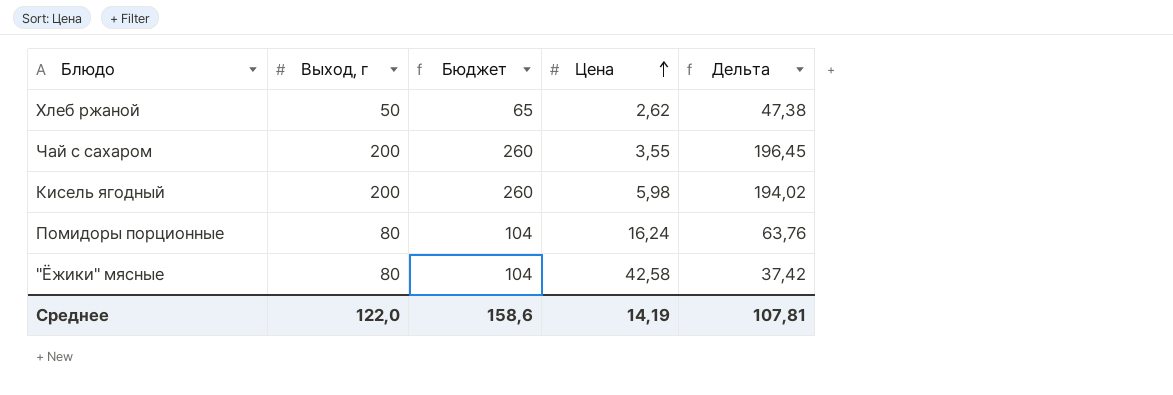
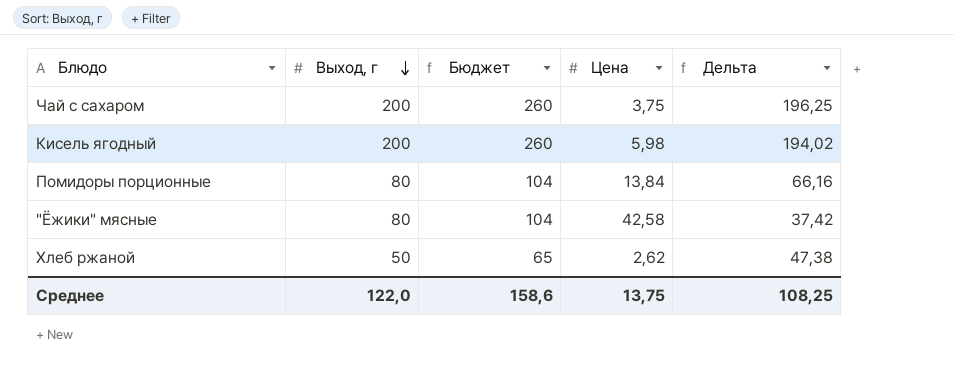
row order: Цена ascending -> Выход, г descending
Чай с сахаром | Цена: 3,55 -> 3,75
Чай с сахаром | Дельта: 196,45 -> 196,25
Помидоры порционные | Цена: 16,24 -> 13,84
Помидоры порционные | Дельта: 63,76 -> 66,16
Среднее | Цена: 14,19 -> 13,75
Среднее | Дельта: 107,81 -> 108,25

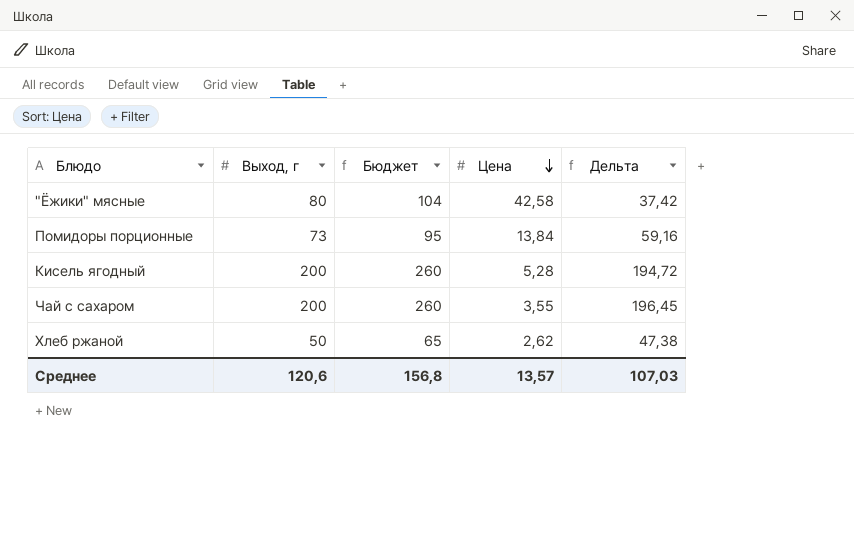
row order: Выход, г descending -> Цена descending
Помидоры порционные | Выход, г: 80 -> 73
Помидоры порционные | Бюджет: 104 -> 95
Помидоры порционные | Дельта: 66,16 -> 59,16
Кисель ягодный | Цена: 5,98 -> 5,28
Кисель ягодный | Дельта: 194,02 -> 194,72
Чай с сахаром | Цена: 3,75 -> 3,55
Чай с сахаром | Дельта: 196,25 -> 196,45
Среднее | Выход, г: 122,0 -> 120,6
Среднее | Бюджет: 158,6 -> 156,8
Среднее | Цена: 13,75 -> 13,57
Среднее | Дельта: 108,25 -> 107,03

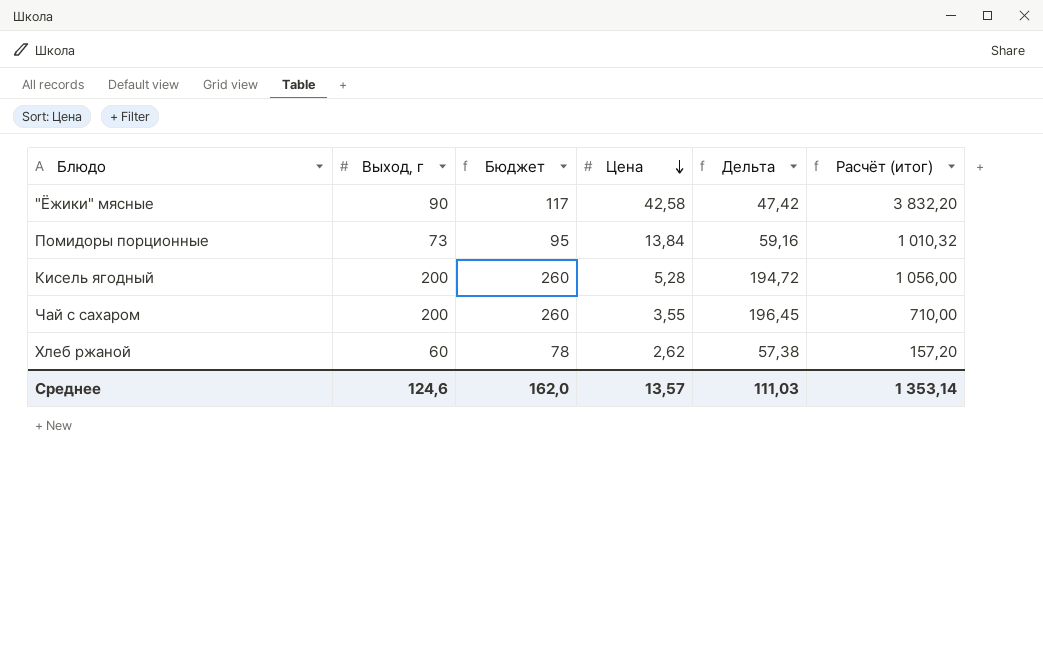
column Расчёт (итог) | formula: none -> [Выход, г] * [Цена]
"Ёжики" мясные | Выход, г: 80 -> 90
"Ёжики" мясные | Бюджет: 104 -> 117
"Ёжики" мясные | Дельта: 37,42 -> 47,42
Хлеб ржаной | Выход, г: 50 -> 60
Хлеб ржаной | Бюджет: 65 -> 78
Хлеб ржаной | Дельта: 47,38 -> 57,38
Среднее | Выход, г: 120,6 -> 124,6
Среднее | Бюджет: 156,8 -> 162,0
Среднее | Дельта: 107,03 -> 111,03

